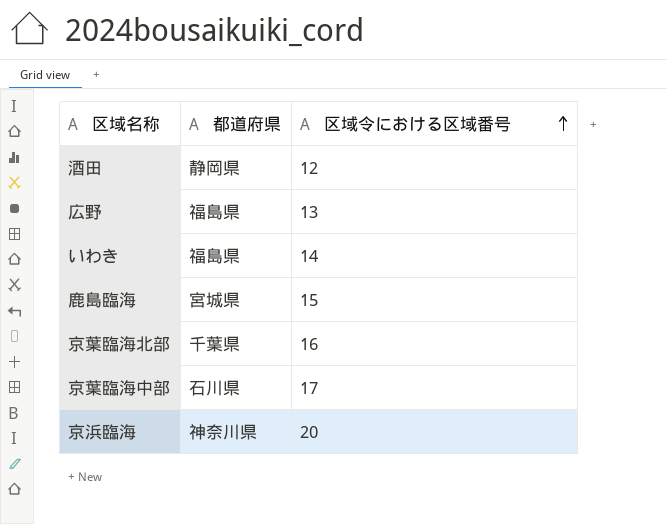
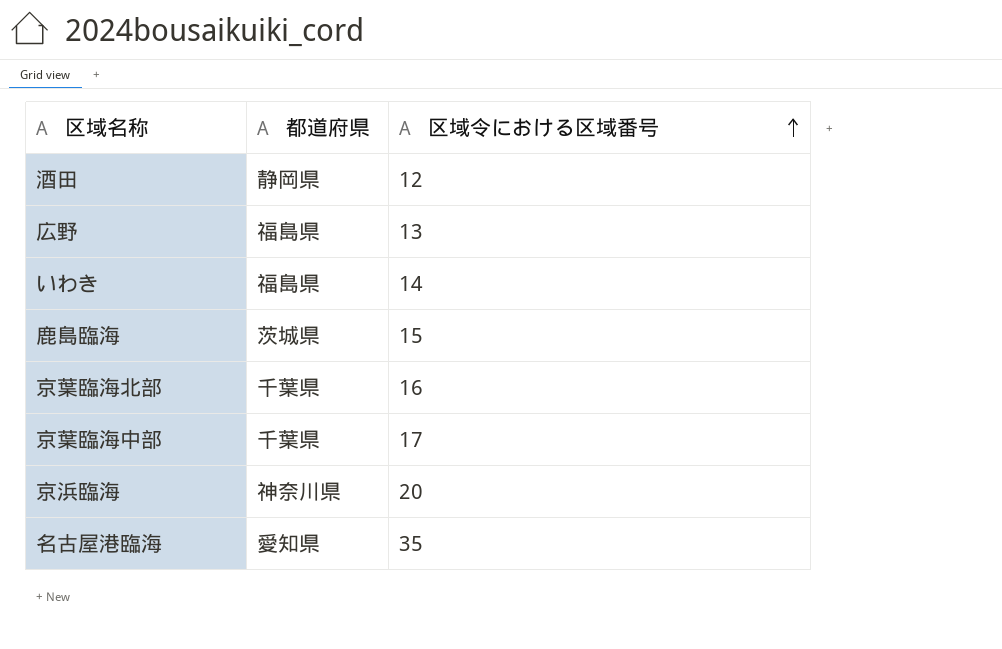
鹿島臨海 | 都道府県: 宮城県 -> 茨城県
京葉臨海中部 | 都道府県: 石川県 -> 千葉県
row 名古屋港臨海: none -> 愛知県 | 35

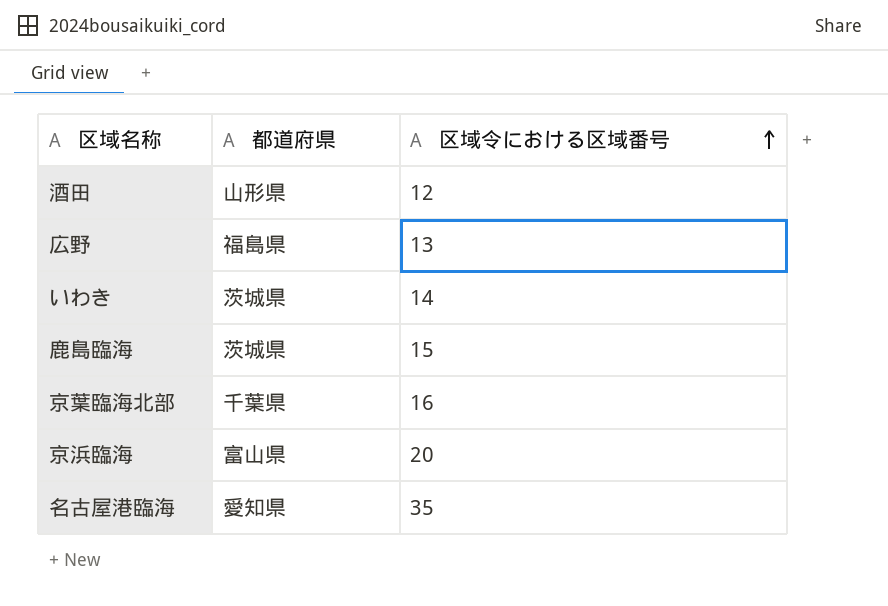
row 京葉臨海中部: 千葉県 | 17 -> none
酒田 | 都道府県: 静岡県 -> 山形県
いわき | 都道府県: 福島県 -> 茨城県
京浜臨海 | 都道府県: 神奈川県 -> 富山県

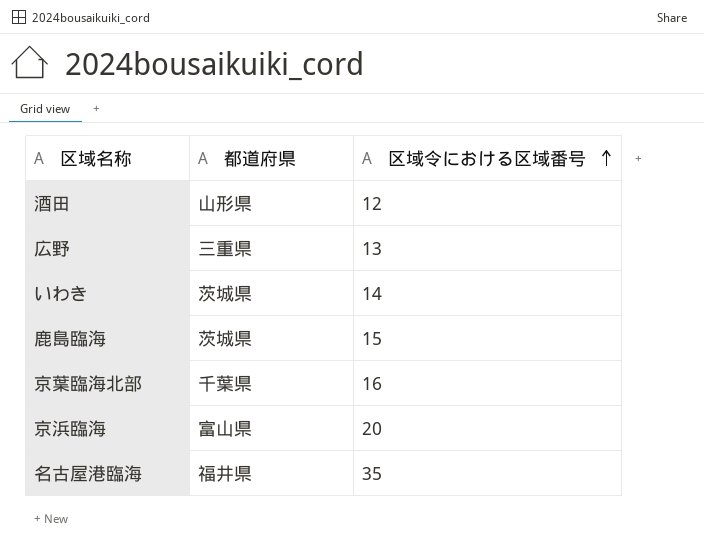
広野 | 都道府県: 福島県 -> 三重県
名古屋港臨海 | 都道府県: 愛知県 -> 福井県

